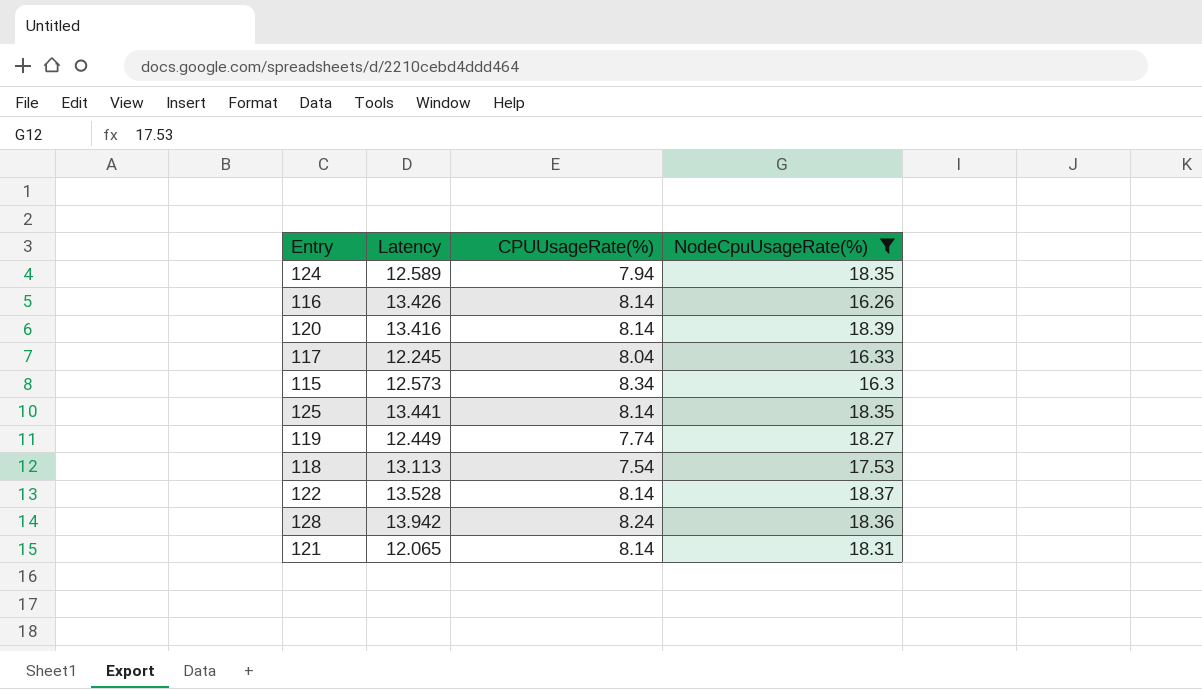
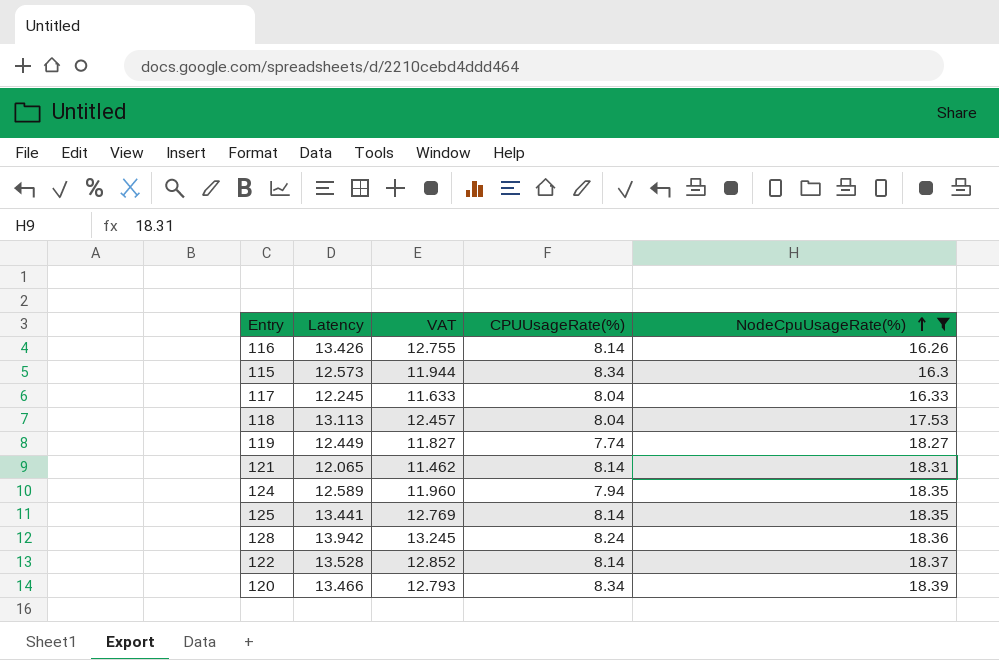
row order: none -> NodeCpuUsageRate(%) ascending
column VAT | formula: none -> [Latency] * 0.95
118 | CPUUsageRate(%): 7.54 -> 8.04
120 | Latency: 13.416 -> 13.466
120 | CPUUsageRate(%): 8.14 -> 8.34

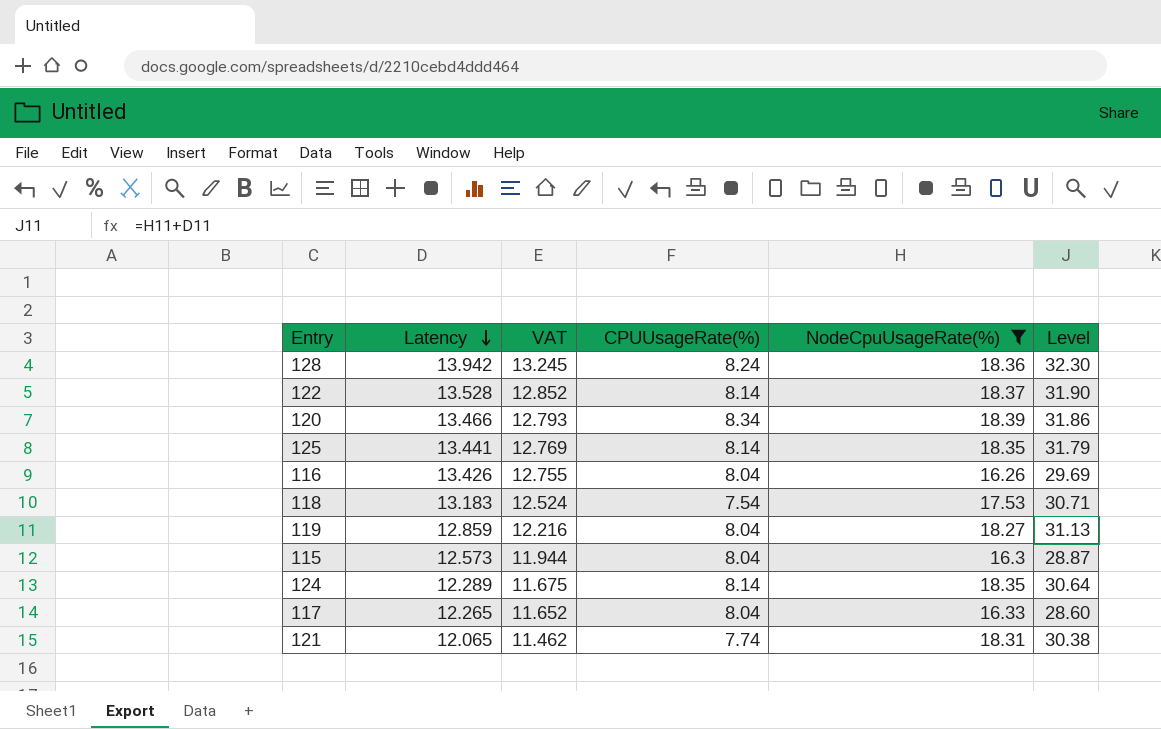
row order: NodeCpuUsageRate(%) ascending -> Latency descending
column Level | formula: none -> [Latency] + [NodeCpuUsageRate(%)]
116 | CPUUsageRate(%): 8.14 -> 8.04
118 | Latency: 13.113 -> 13.183
118 | VAT: 12.457 -> 12.524
118 | CPUUsageRate(%): 8.04 -> 7.54
119 | Latency: 12.449 -> 12.859
119 | VAT: 11.827 -> 12.216
119 | CPUUsageRate(%): 7.74 -> 8.04
115 | CPUUsageRate(%): 8.34 -> 8.04
124 | Latency: 12.589 -> 12.289
124 | VAT: 11.960 -> 11.675
124 | CPUUsageRate(%): 7.94 -> 8.14
117 | Latency: 12.245 -> 12.265
117 | VAT: 11.633 -> 11.652
121 | CPUUsageRate(%): 8.14 -> 7.74

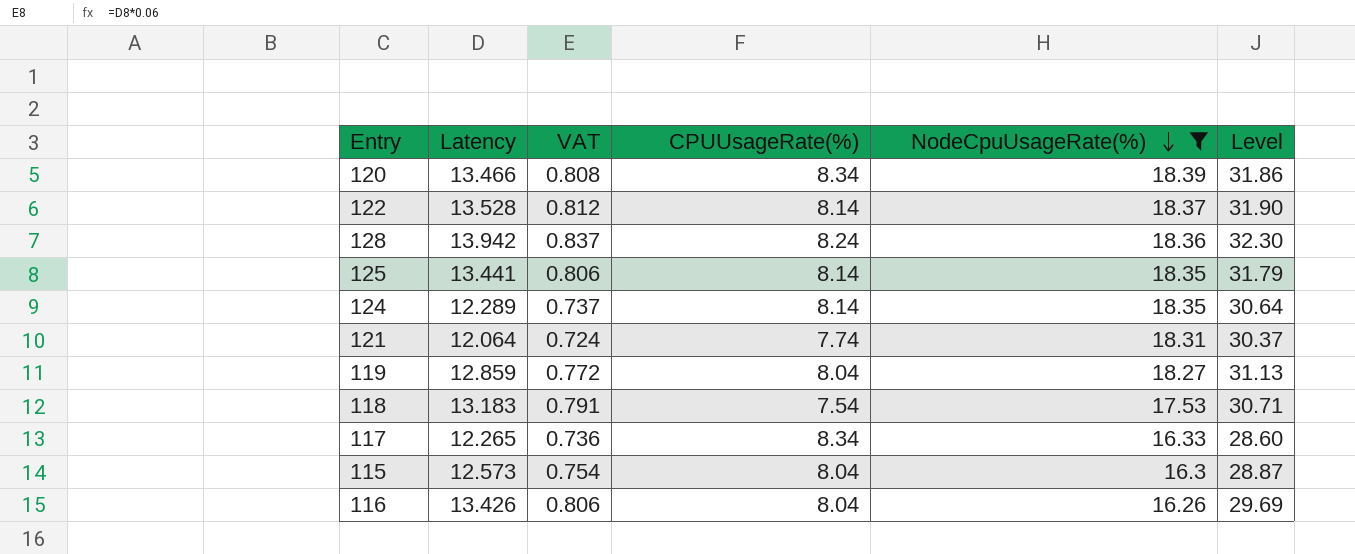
row order: Latency descending -> NodeCpuUsageRate(%) descending
column VAT | formula: [Latency] * 0.95 -> [Latency] * 0.06
121 | Latency: 12.065 -> 12.064
121 | Level: 30.38 -> 30.37
117 | CPUUsageRate(%): 8.04 -> 8.34

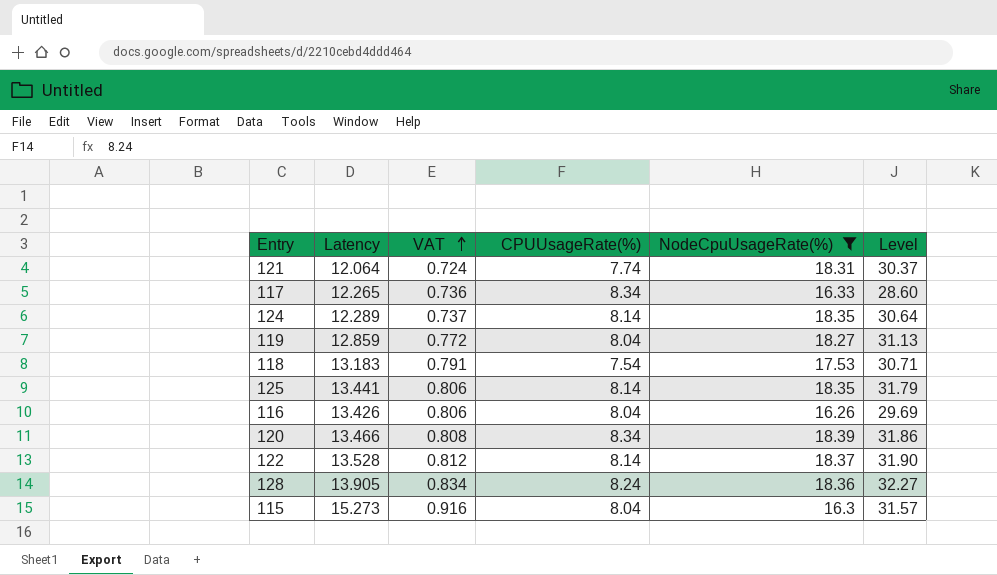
row order: NodeCpuUsageRate(%) descending -> VAT ascending
128 | Latency: 13.942 -> 13.905
128 | VAT: 0.837 -> 0.834
128 | Level: 32.30 -> 32.27
115 | Latency: 12.573 -> 15.273
115 | VAT: 0.754 -> 0.916
115 | Level: 28.87 -> 31.57

